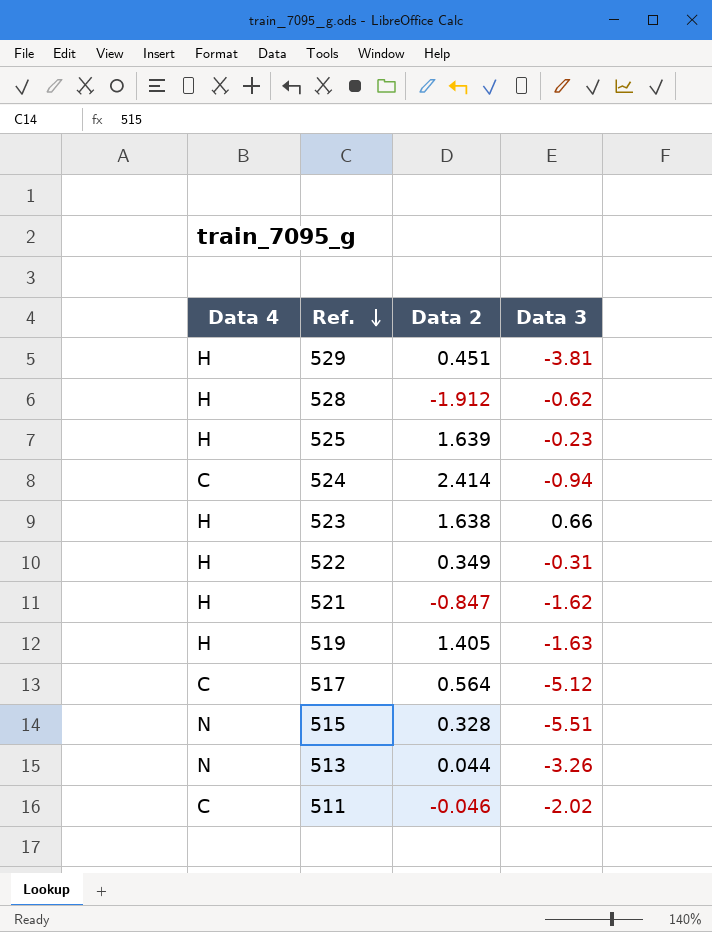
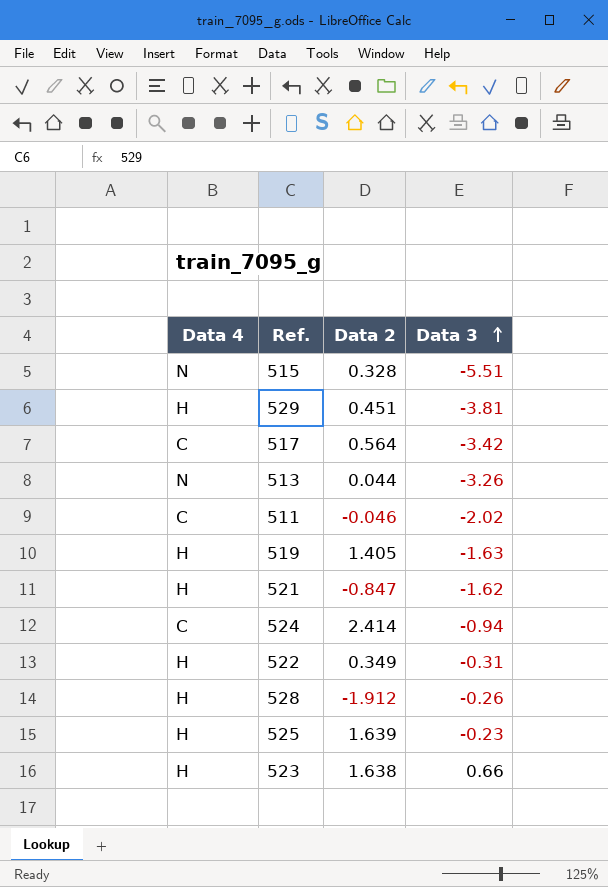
row order: Ref. descending -> Data 3 ascending
517 | Data 3: -5.12 -> -3.42
528 | Data 3: -0.62 -> -0.26

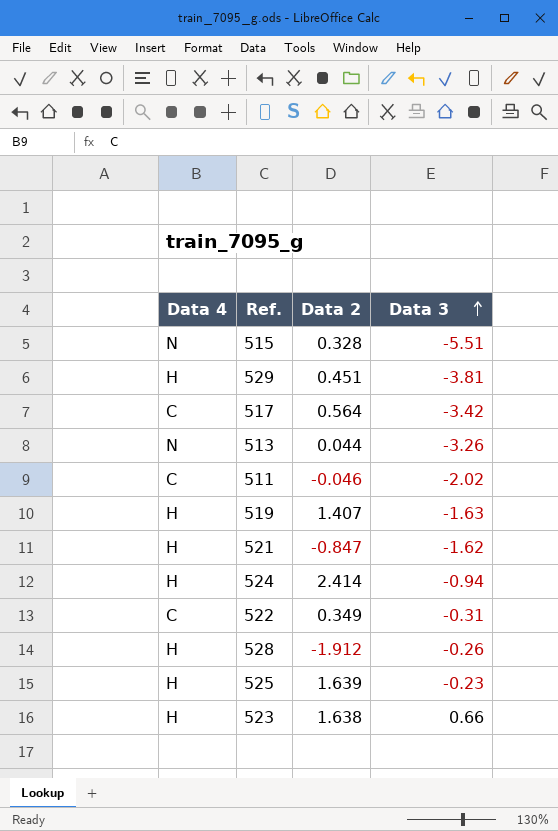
519 | Data 2: 1.405 -> 1.407
524 | Data 4: C -> H
522 | Data 4: H -> C

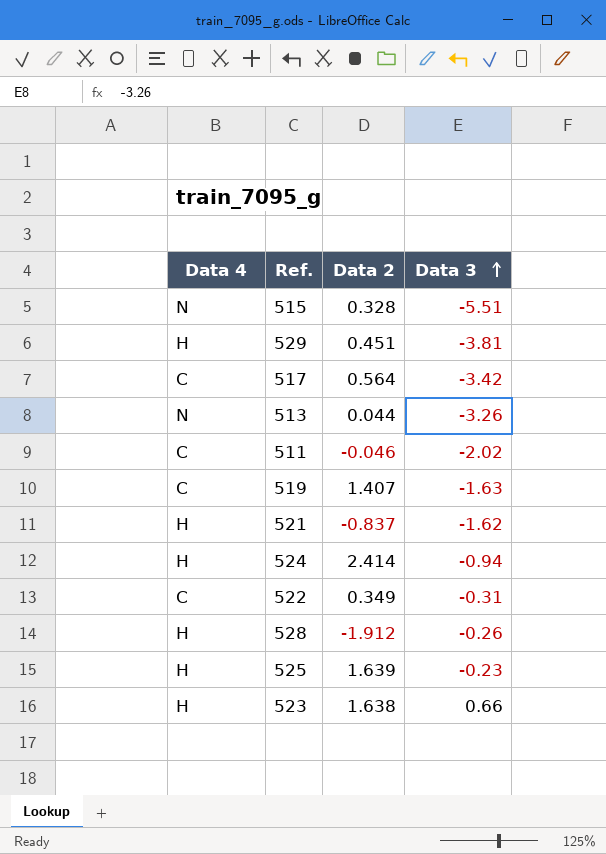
519 | Data 4: H -> C
521 | Data 2: -0.847 -> -0.837

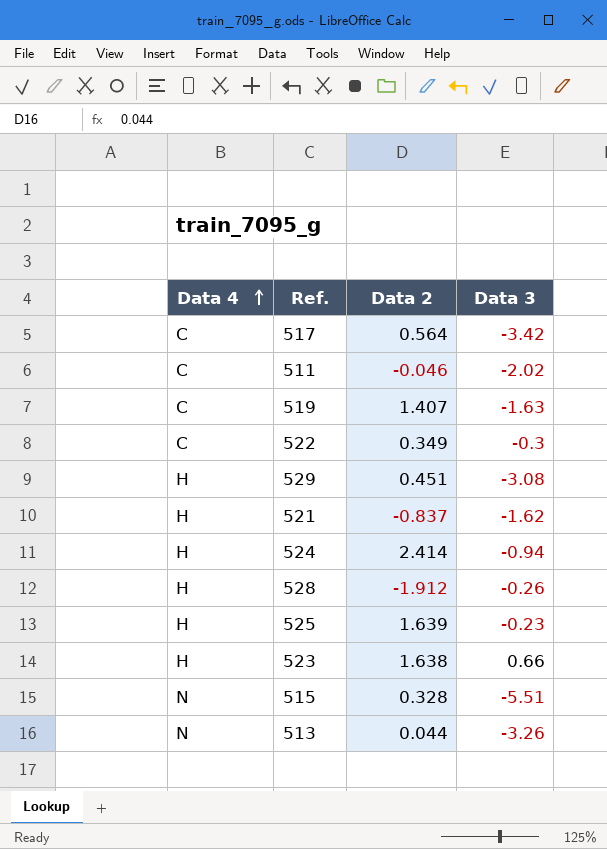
row order: Data 3 ascending -> Data 4 ascending
522 | Data 3: -0.31 -> -0.3
529 | Data 3: -3.81 -> -3.08

